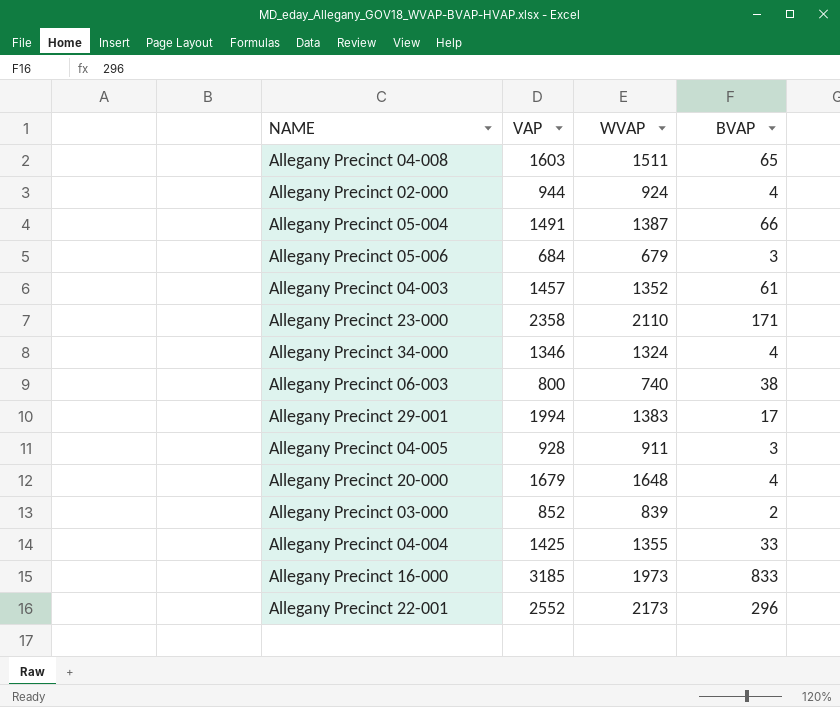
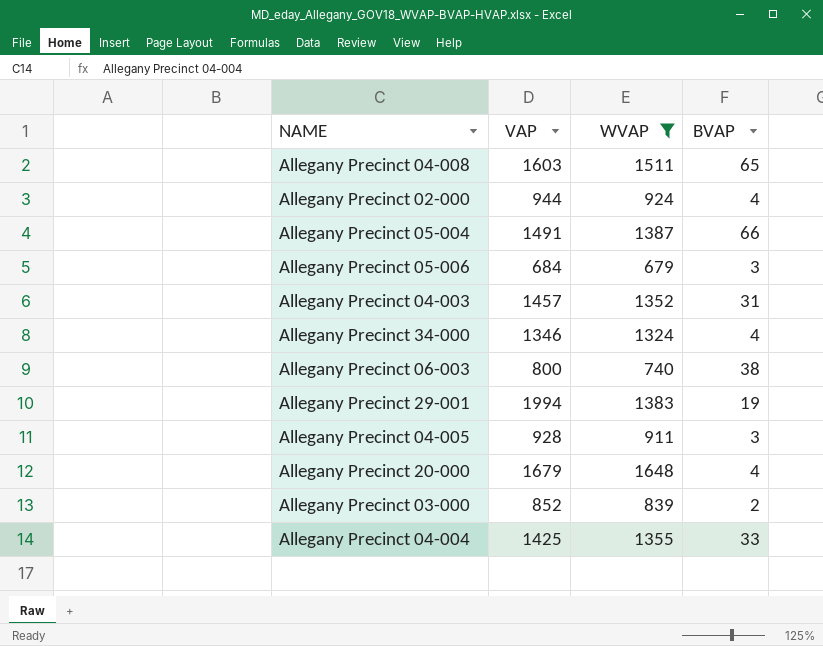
filter: none -> WVAP <= 1648
Allegany Precinct 04-003 | BVAP: 61 -> 31
Allegany Precinct 29-001 | BVAP: 17 -> 19

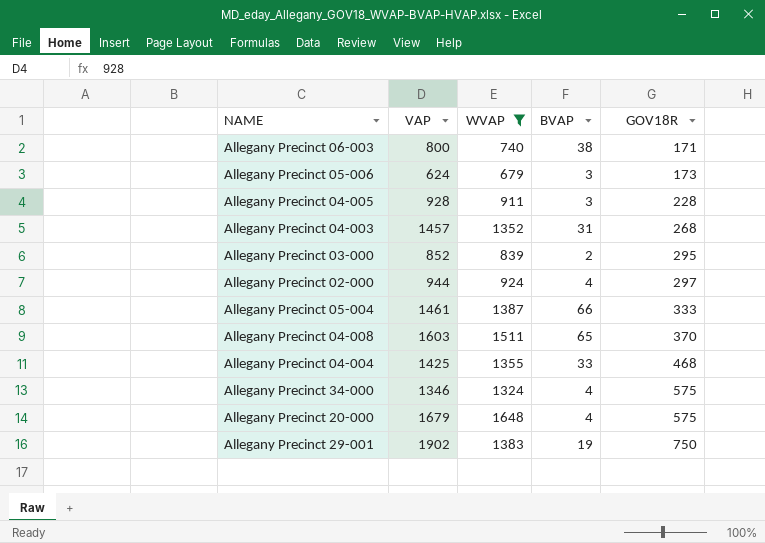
row order: none -> GOV18R ascending
column GOV18R | position: none -> 5
Allegany Precinct 05-006 | VAP: 684 -> 624
Allegany Precinct 05-004 | VAP: 1491 -> 1461
Allegany Precinct 29-001 | VAP: 1994 -> 1902

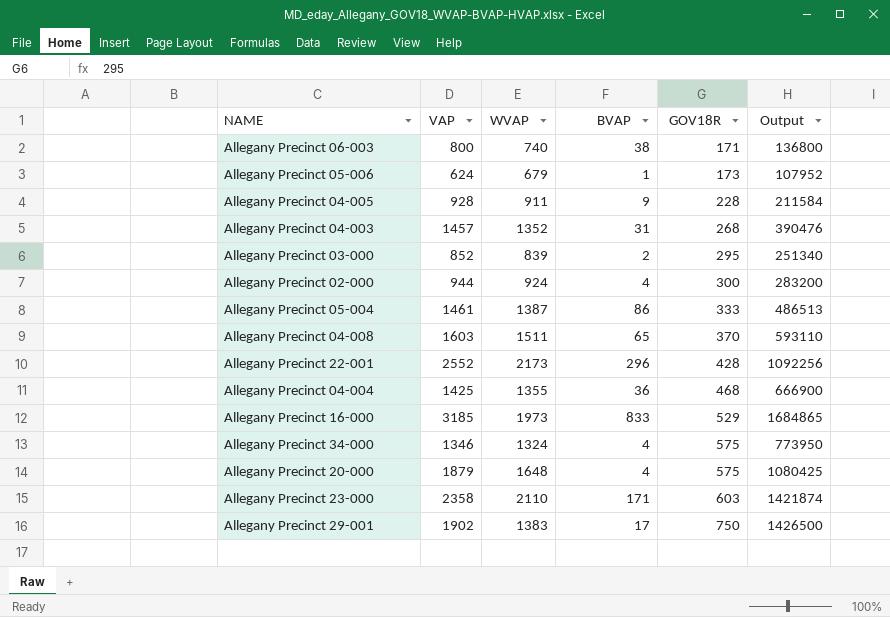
filter: WVAP <= 1648 -> none
column Output | formula: none -> [VAP] * [GOV18R]
Allegany Precinct 05-006 | BVAP: 3 -> 1
Allegany Precinct 04-005 | BVAP: 3 -> 9
Allegany Precinct 02-000 | GOV18R: 297 -> 300
Allegany Precinct 05-004 | BVAP: 66 -> 86
Allegany Precinct 04-004 | BVAP: 33 -> 36
Allegany Precinct 20-000 | VAP: 1679 -> 1879
Allegany Precinct 29-001 | BVAP: 19 -> 17

